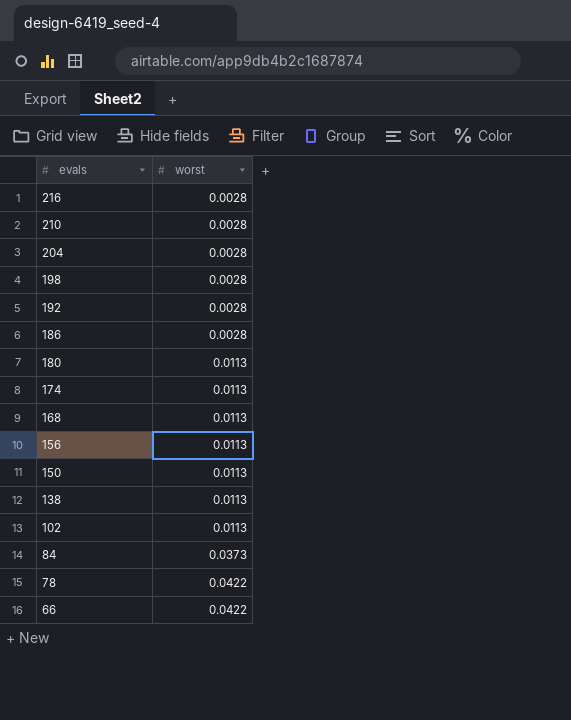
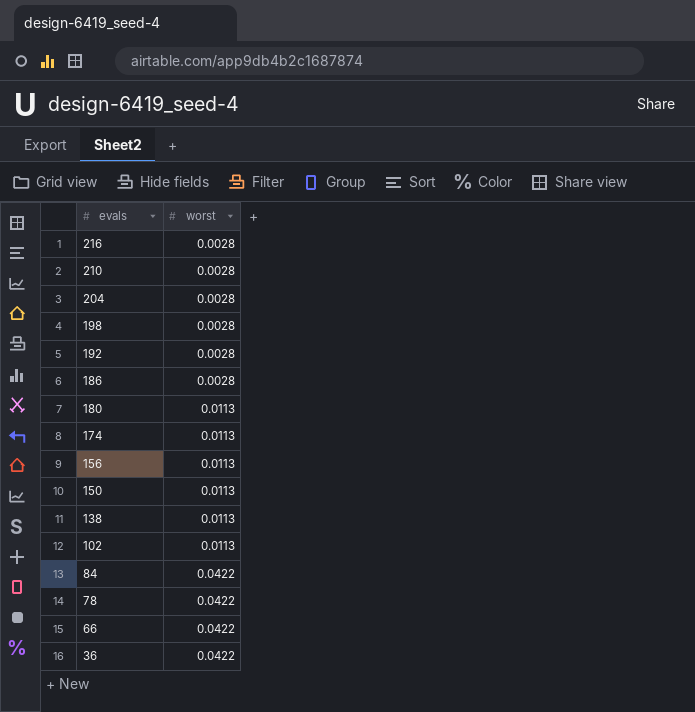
row 168: 0.0113 -> none
84 | worst: 0.0373 -> 0.0422
row 36: none -> 0.0422

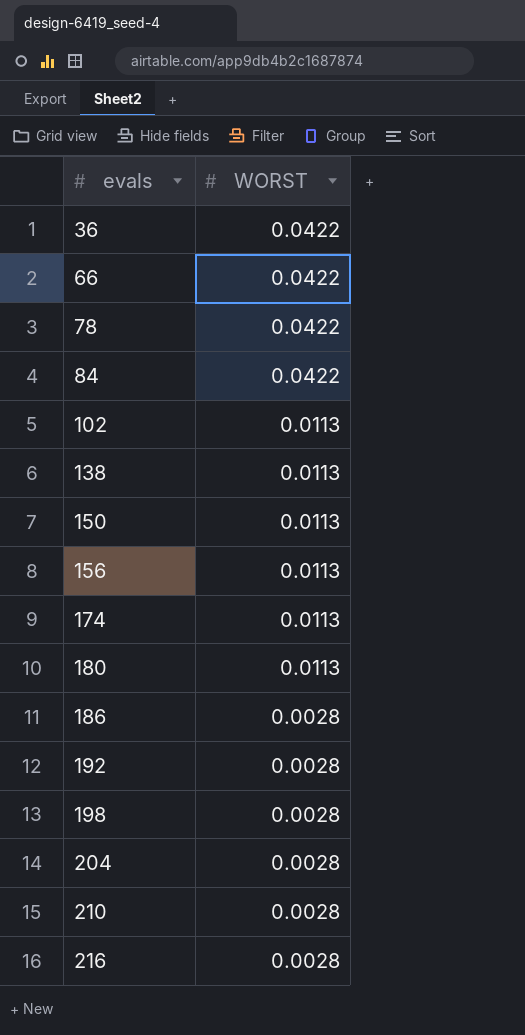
row order: evals descending -> evals ascending
column name: worst -> WORST

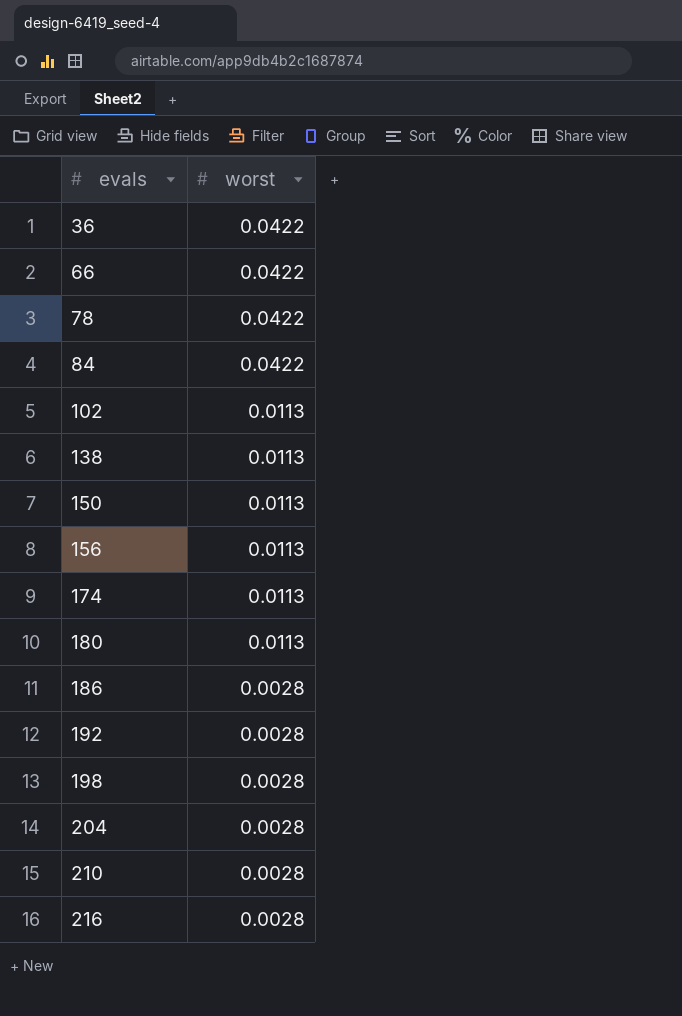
column name: WORST -> worst

